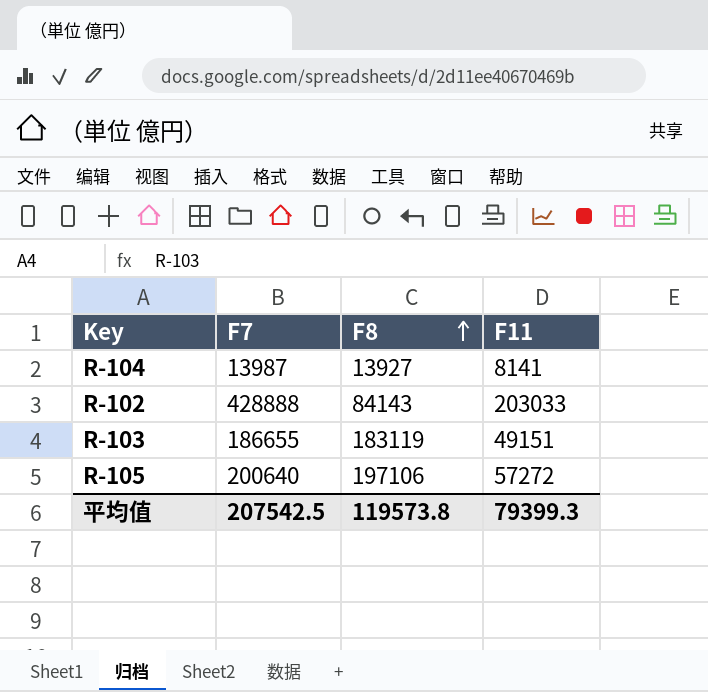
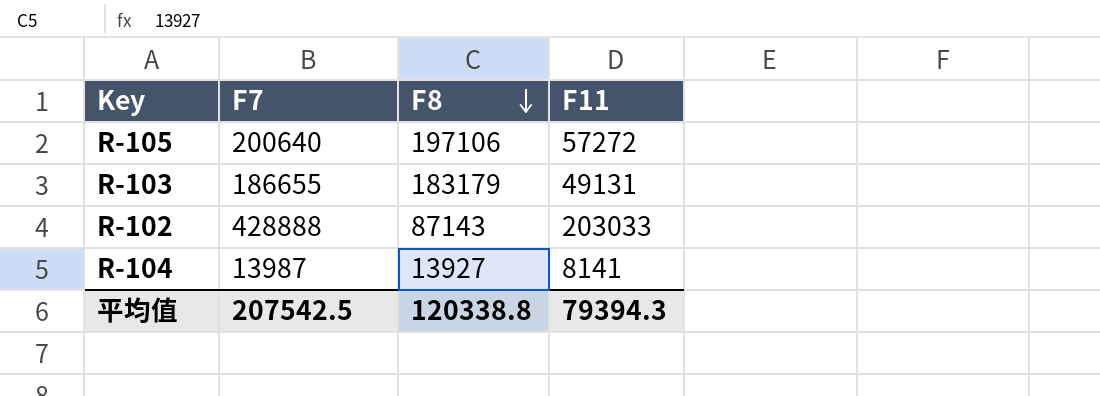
row order: F8 ascending -> F8 descending
R-103 | F8: 183119 -> 183179
R-103 | F11: 49151 -> 49131
R-102 | F8: 84143 -> 87143
平均值 | F8: 119573.8 -> 120338.8
平均值 | F11: 79399.3 -> 79394.3

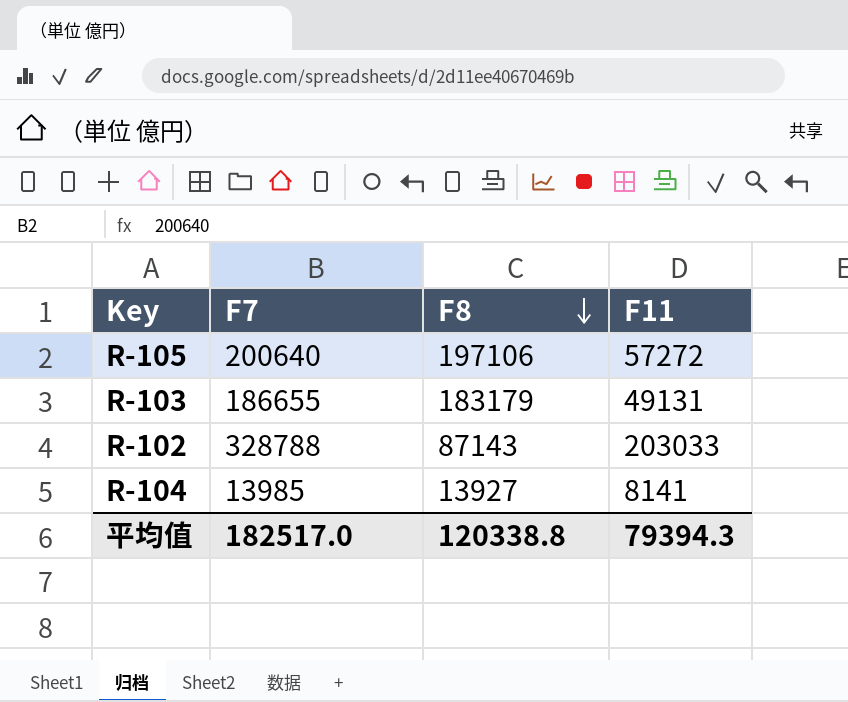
R-102 | F7: 428888 -> 328788
R-104 | F7: 13987 -> 13985
平均值 | F7: 207542.5 -> 182517.0

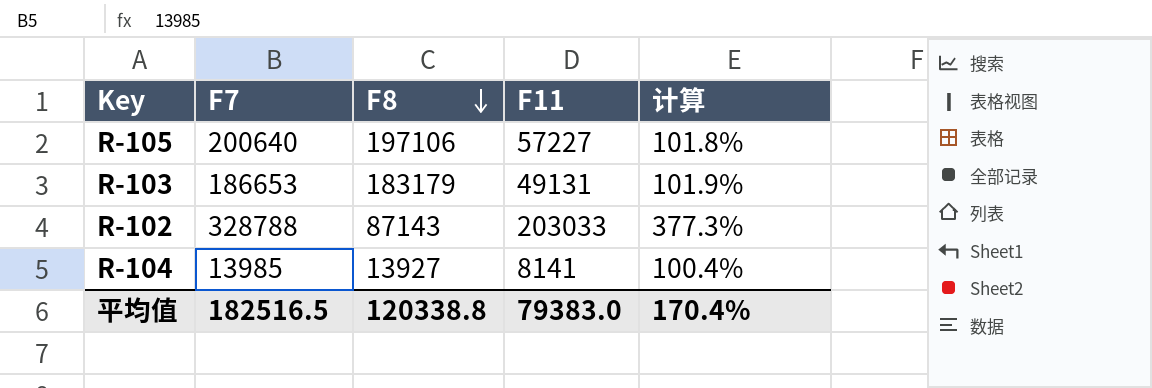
column 计算 | formula: none -> [F7] / [F8]
R-105 | F11: 57272 -> 57227
R-103 | F7: 186655 -> 186653
平均值 | F7: 182517.0 -> 182516.5
平均值 | F11: 79394.3 -> 79383.0

